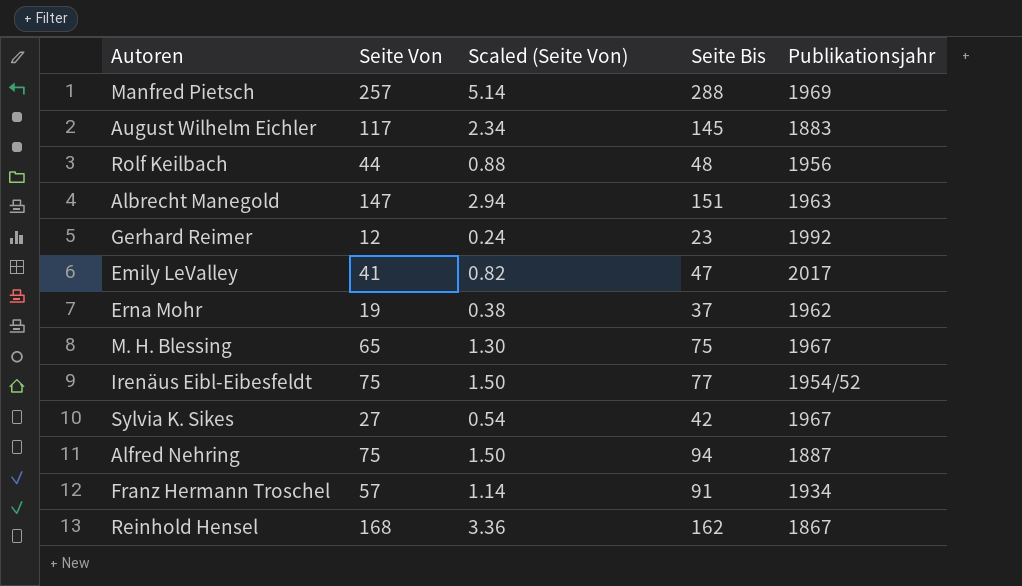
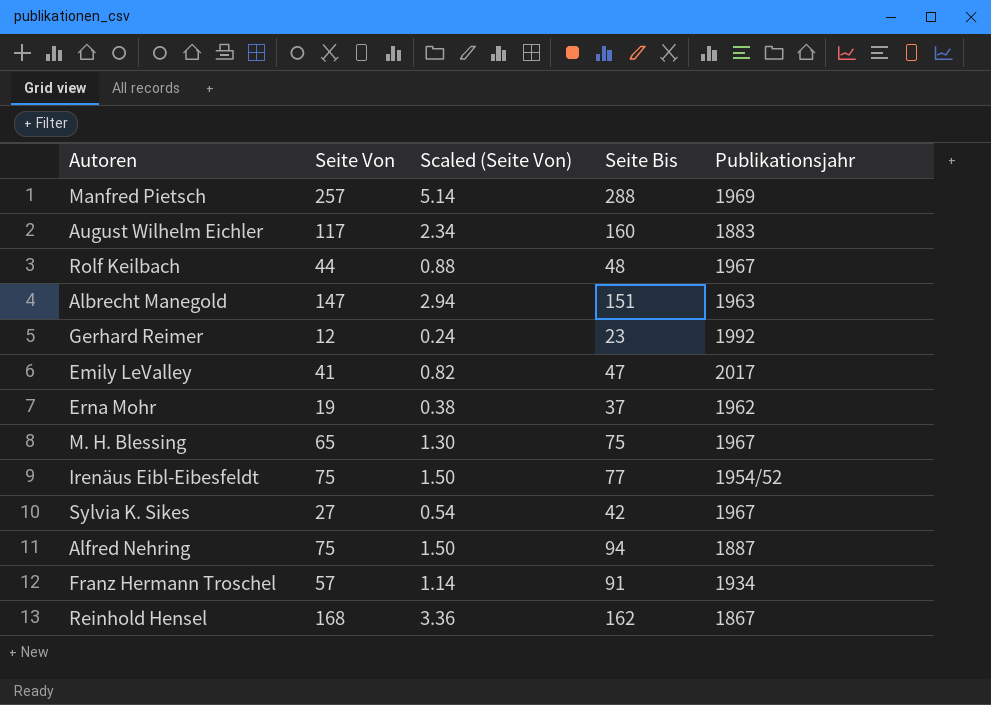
August Wilhelm Eichler | Seite Bis: 145 -> 160
Rolf Keilbach | Publikationsjahr: 1956 -> 1967

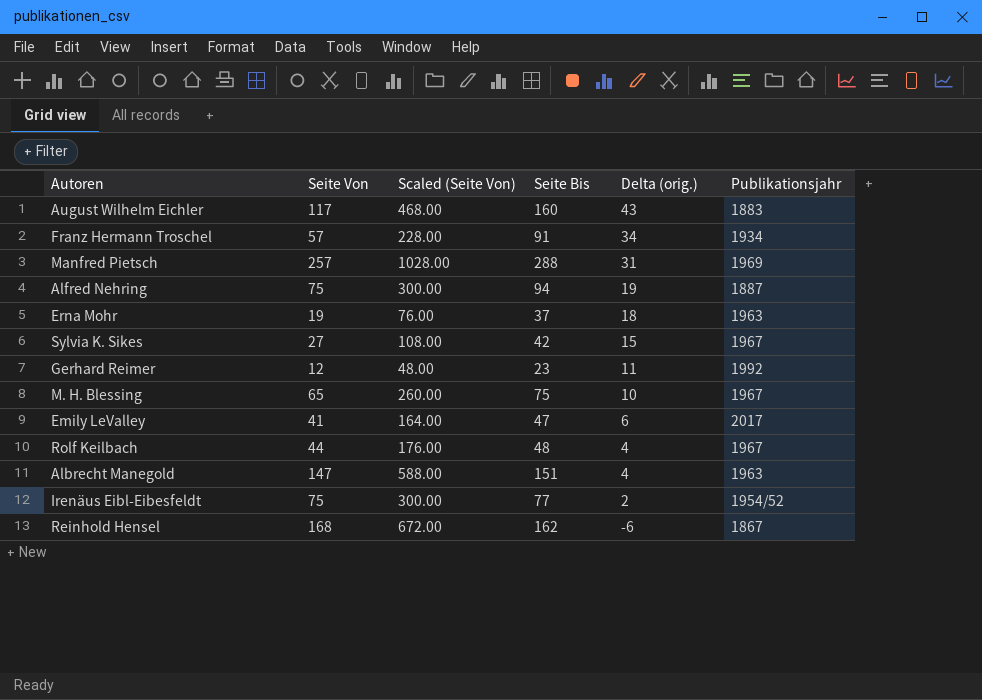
row order: none -> Delta (orig.) descending
column Scaled (Seite Von) | formula: [Seite Von] * 0.02 -> [Seite Von] * 4
column Delta (orig.) | formula: none -> [Seite Bis] - [Seite Von]
Erna Mohr | Publikationsjahr: 1962 -> 1963

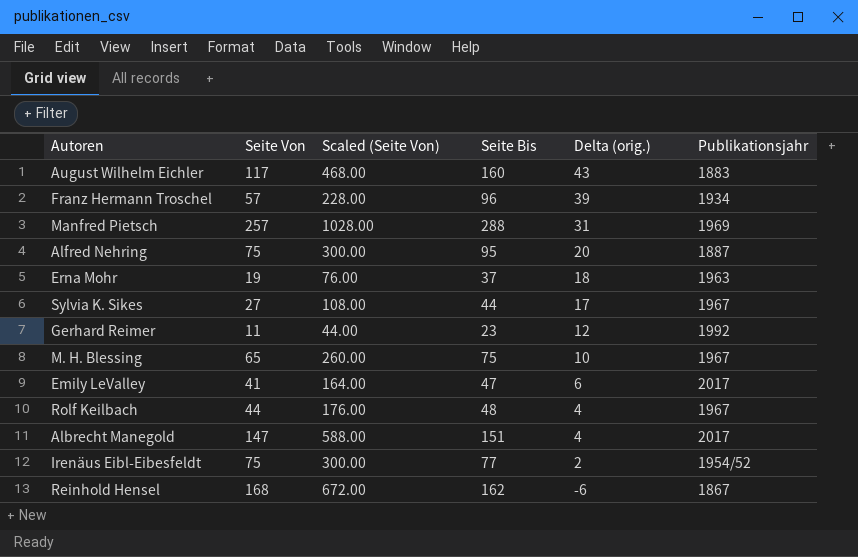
Franz Hermann Troschel | Seite Bis: 91 -> 96
Franz Hermann Troschel | Delta (orig.): 34 -> 39
Alfred Nehring | Seite Bis: 94 -> 95
Alfred Nehring | Delta (orig.): 19 -> 20
Sylvia K. Sikes | Seite Bis: 42 -> 44
Sylvia K. Sikes | Delta (orig.): 15 -> 17
Gerhard Reimer | Seite Von: 12 -> 11
Gerhard Reimer | Scaled (Seite Von): 48.00 -> 44.00
Gerhard Reimer | Delta (orig.): 11 -> 12
Albrecht Manegold | Publikationsjahr: 1963 -> 2017

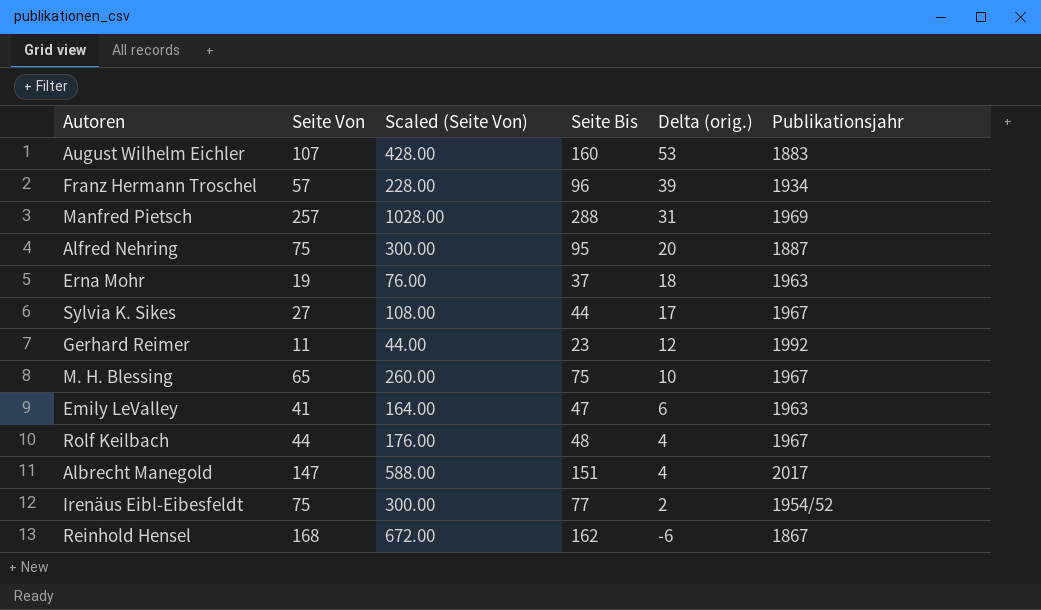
August Wilhelm Eichler | Seite Von: 117 -> 107
August Wilhelm Eichler | Scaled (Seite Von): 468.00 -> 428.00
August Wilhelm Eichler | Delta (orig.): 43 -> 53
Emily LeValley | Publikationsjahr: 2017 -> 1963

